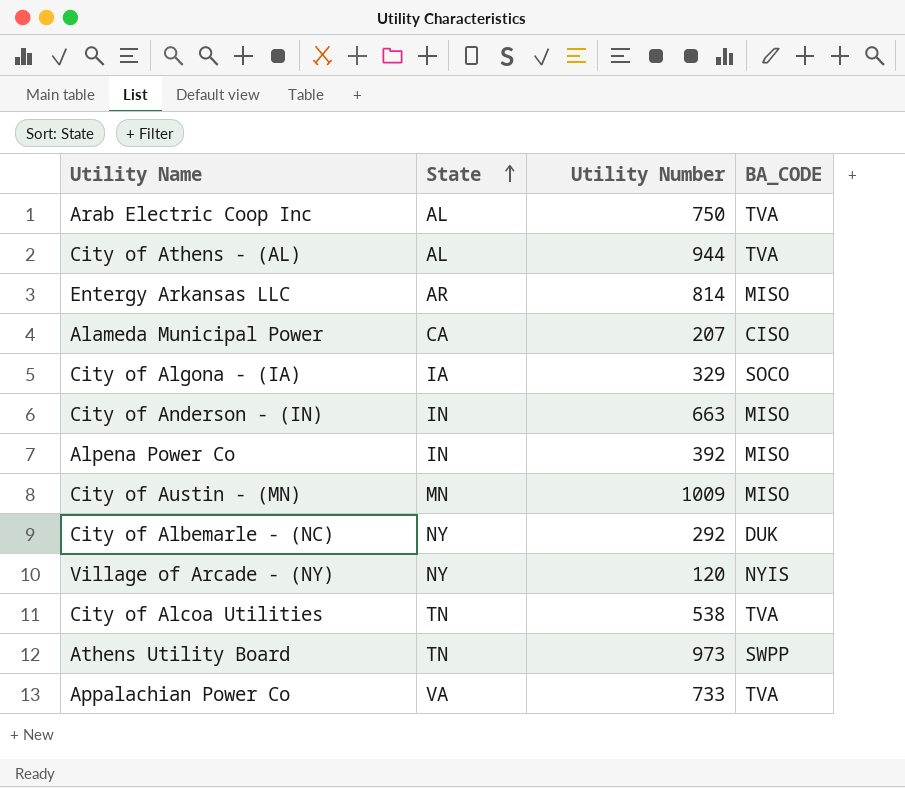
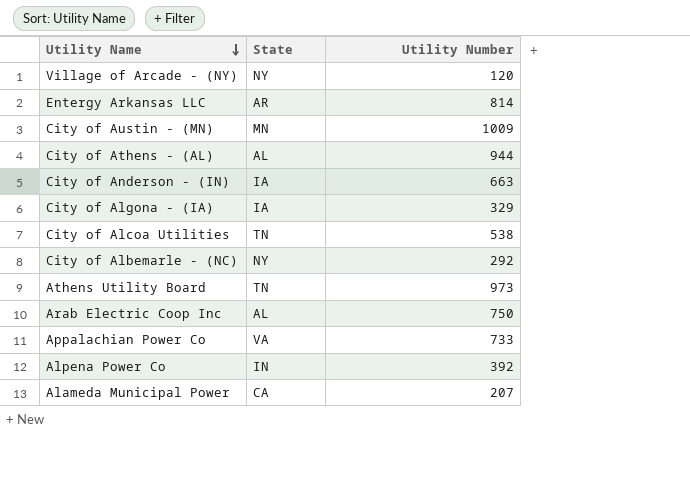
row order: State ascending -> Utility Name descending
column BA_CODE | position: 4 -> none
City of Anderson - (IN) | State: IN -> IA

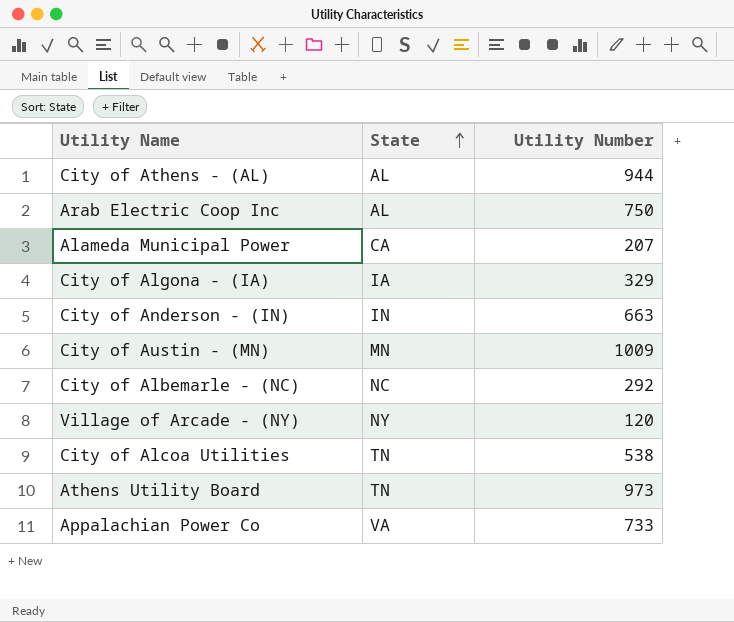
row order: Utility Name descending -> State ascending
row Entergy Arkansas LLC: AR | 814 -> none
row Alpena Power Co: IN | 392 -> none
City of Anderson - (IN) | State: IA -> IN
City of Albemarle - (NC) | State: NY -> NC

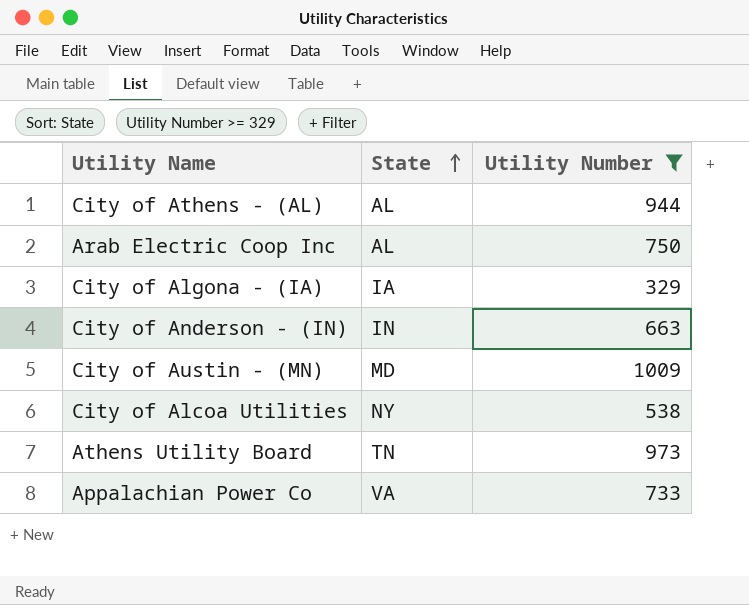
filter: none -> Utility Number >= 329
City of Austin - (MN) | State: MN -> MD
City of Alcoa Utilities | State: TN -> NY

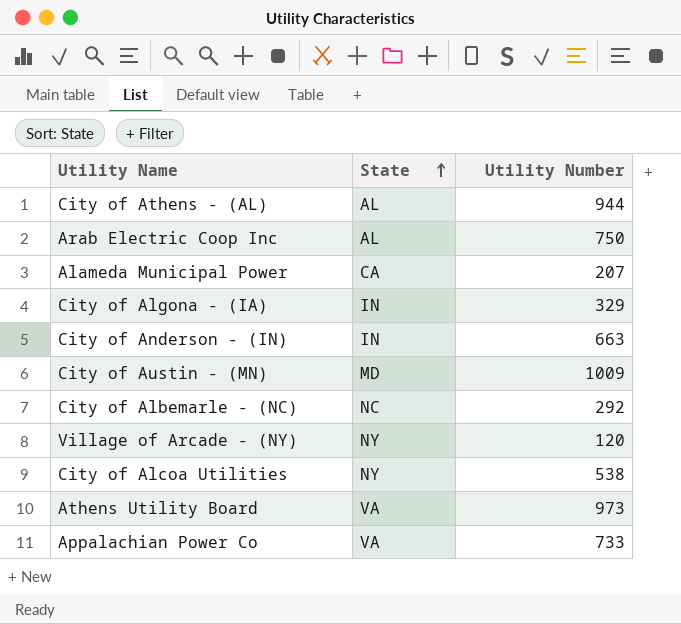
filter: Utility Number >= 329 -> none
City of Algona - (IA) | State: IA -> IN
Athens Utility Board | State: TN -> VA

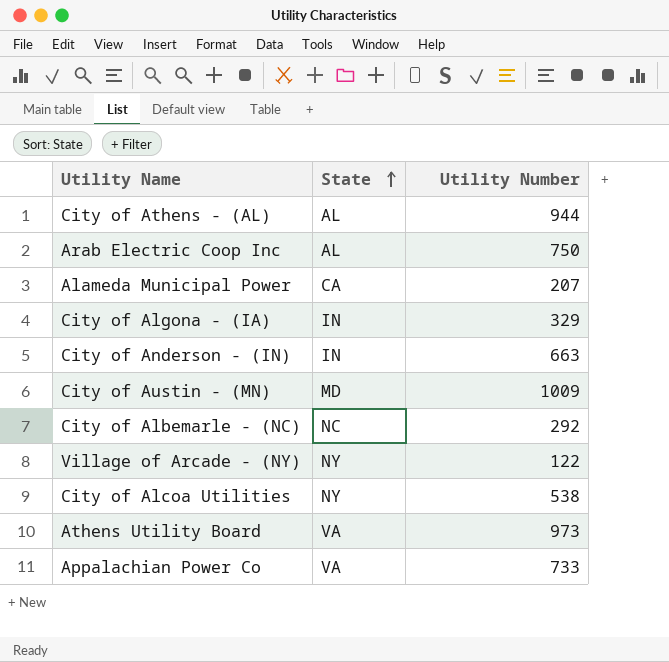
Village of Arcade - (NY) | Utility Number: 120 -> 122

